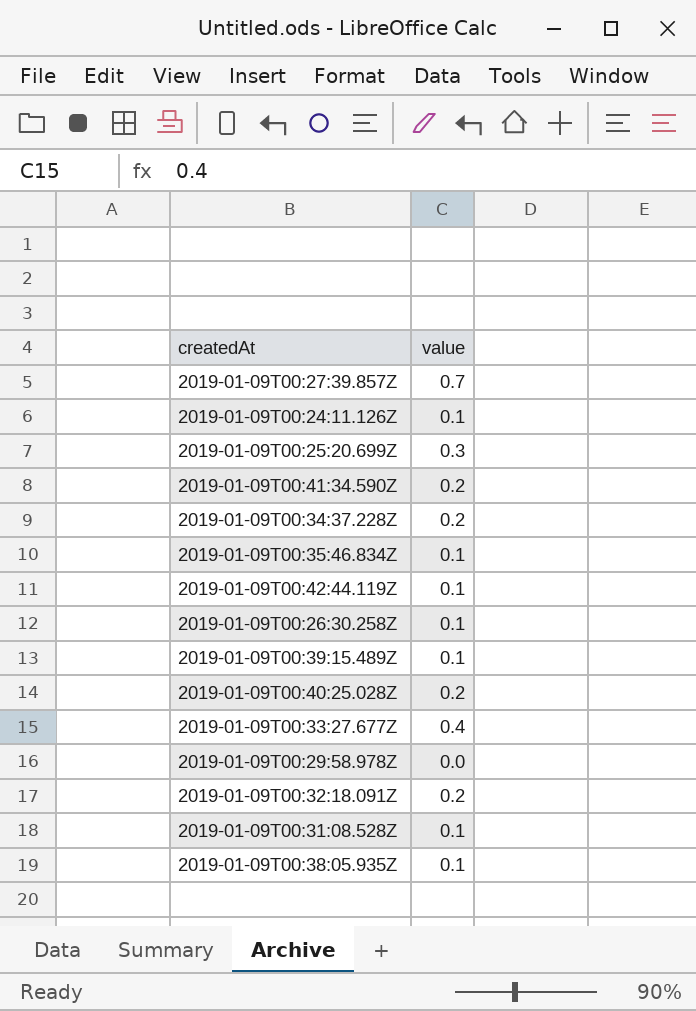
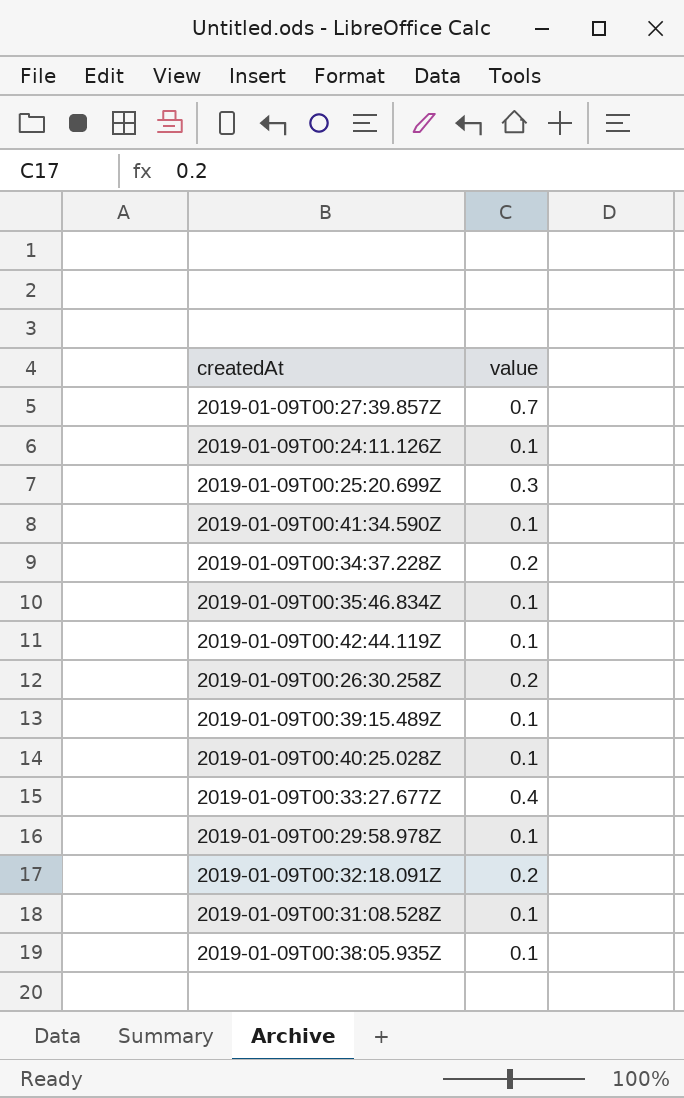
2019-01-09T00:41:34.590Z | value: 0.2 -> 0.1
2019-01-09T00:26:30.258Z | value: 0.1 -> 0.2
2019-01-09T00:40:25.028Z | value: 0.2 -> 0.1
2019-01-09T00:29:58.978Z | value: 0.0 -> 0.1

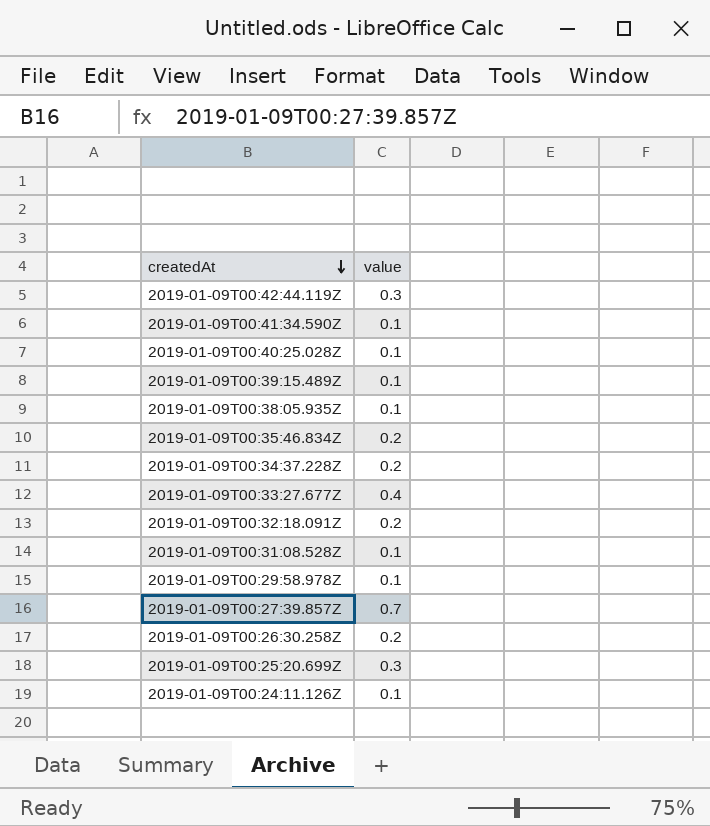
row order: none -> createdAt descending
2019-01-09T00:42:44.119Z | value: 0.1 -> 0.3
2019-01-09T00:35:46.834Z | value: 0.1 -> 0.2

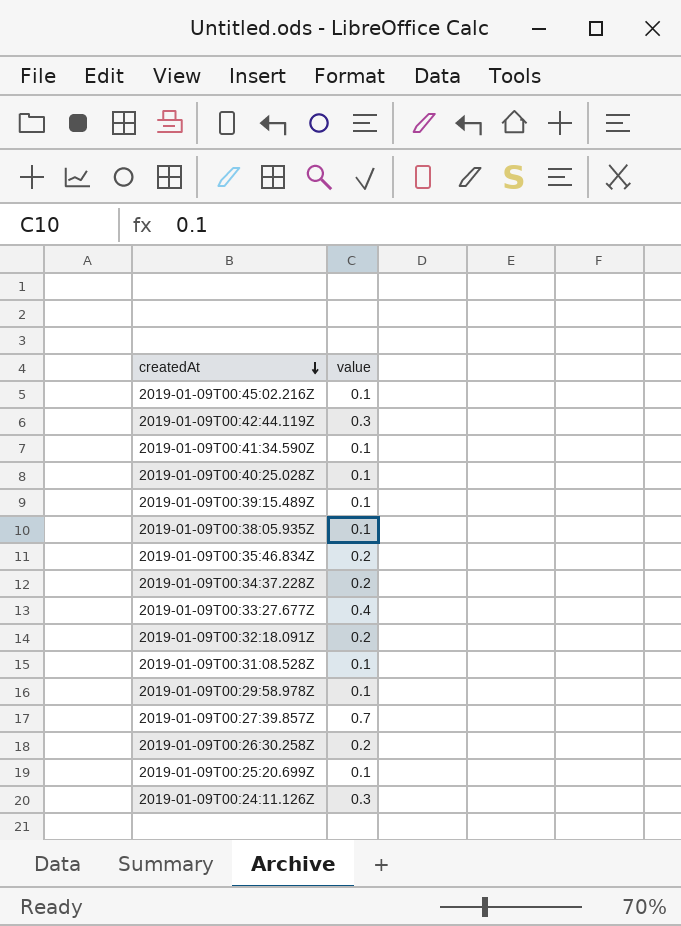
row 2019-01-09T00:45:02.216Z: none -> 0.1
2019-01-09T00:25:20.699Z | value: 0.3 -> 0.1
2019-01-09T00:24:11.126Z | value: 0.1 -> 0.3

